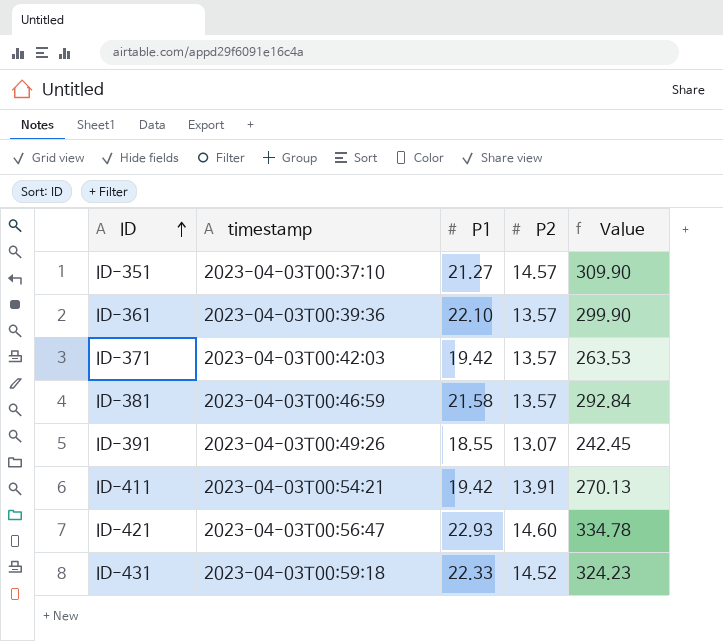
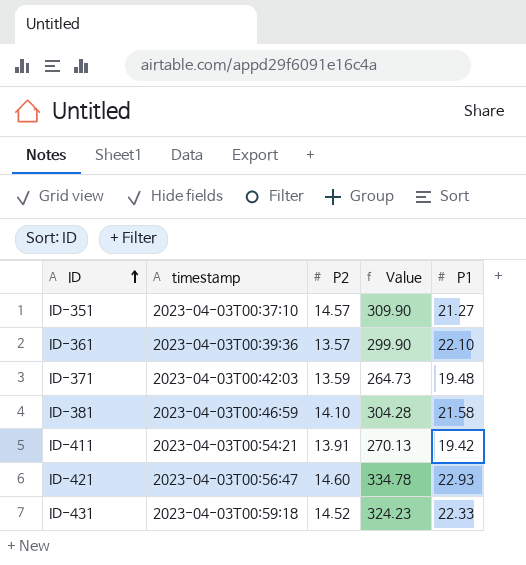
column P1 | position: 3 -> 5
row ID-391: 2023-04-03T00:49:26 | 18.55 | 13.07 | 242.45 -> none
ID-371 | P2: 13.57 -> 13.59
ID-371 | Value: 263.53 -> 264.73
ID-371 | P1: 19.42 -> 19.48
ID-381 | P2: 13.57 -> 14.10
ID-381 | Value: 292.84 -> 304.28

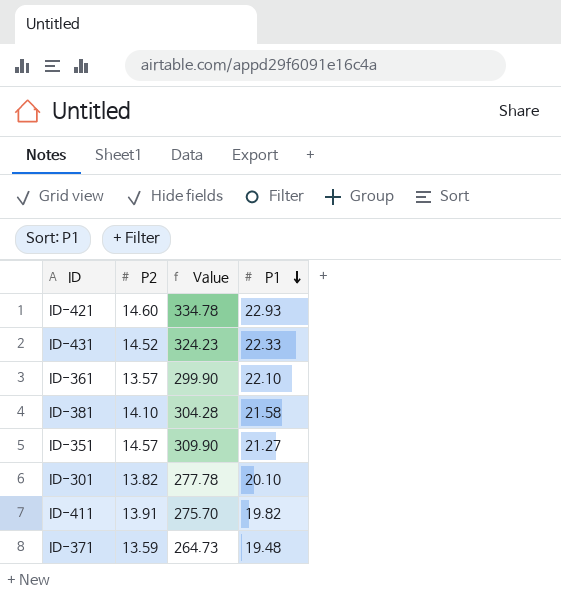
row order: ID ascending -> P1 descending
column timestamp | position: 2 -> none
row ID-301: none -> 13.82 | 277.78 | 20.10
ID-411 | Value: 270.13 -> 275.70
ID-411 | P1: 19.42 -> 19.82

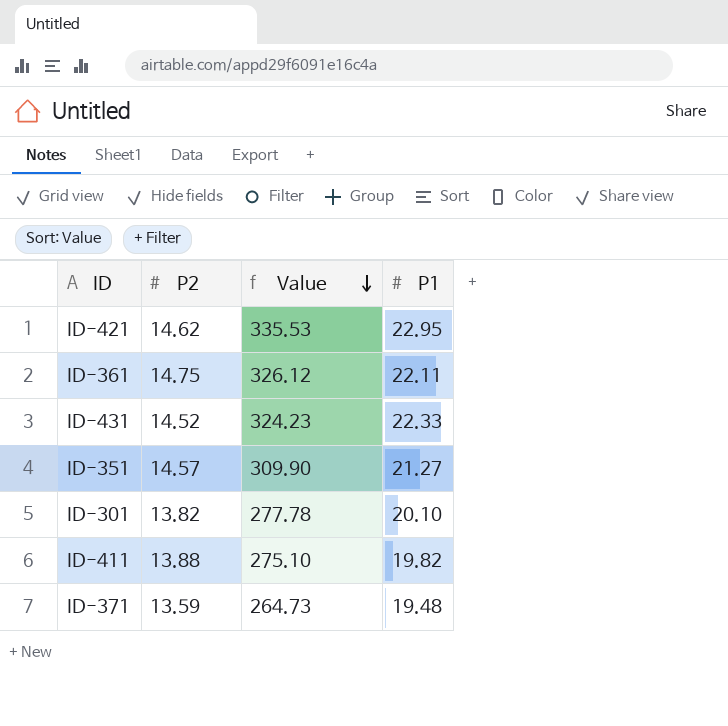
row order: P1 descending -> Value descending
row ID-381: 14.10 | 304.28 | 21.58 -> none
ID-421 | P2: 14.60 -> 14.62
ID-421 | Value: 334.78 -> 335.53
ID-421 | P1: 22.93 -> 22.95
ID-361 | P2: 13.57 -> 14.75
ID-361 | Value: 299.90 -> 326.12
ID-361 | P1: 22.10 -> 22.11
ID-411 | P2: 13.91 -> 13.88
ID-411 | Value: 275.70 -> 275.10

